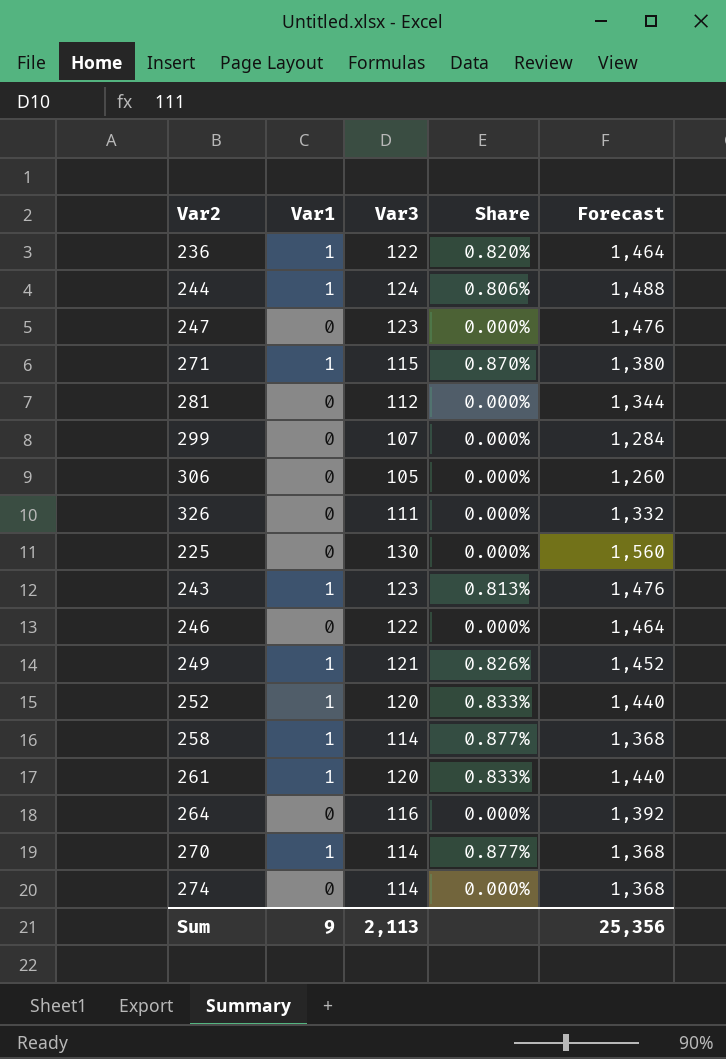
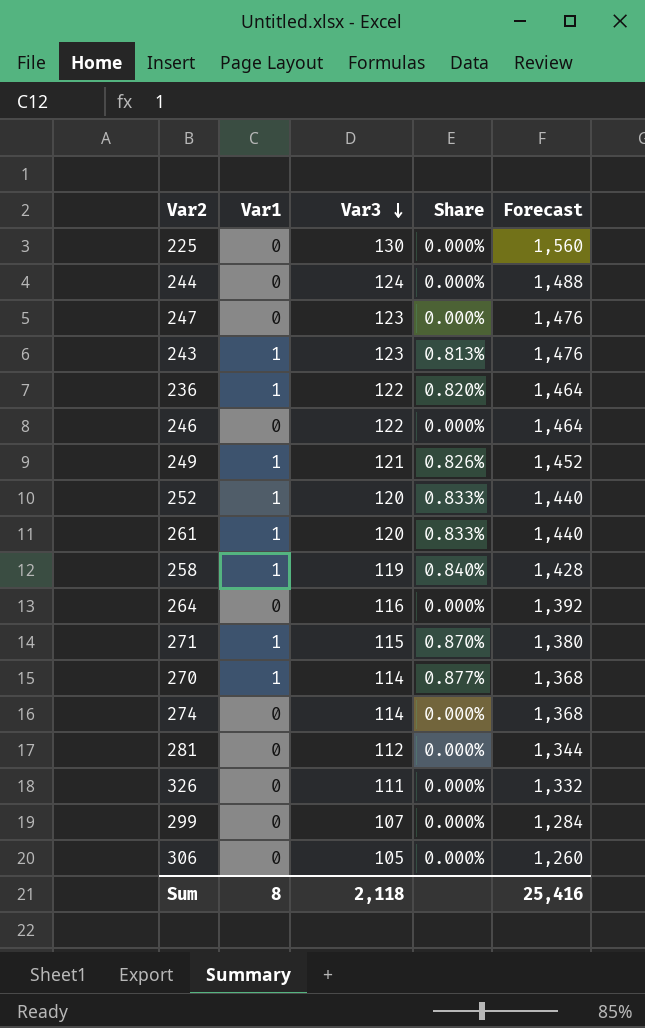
row order: none -> Var3 descending
244 | Var1: 1 -> 0
244 | Share: 0.806% -> 0.000%
258 | Var3: 114 -> 119
258 | Share: 0.877% -> 0.840%
258 | Forecast: 1,368 -> 1,428
Sum | Var1: 9 -> 8
Sum | Var3: 2,113 -> 2,118
Sum | Forecast: 25,356 -> 25,416

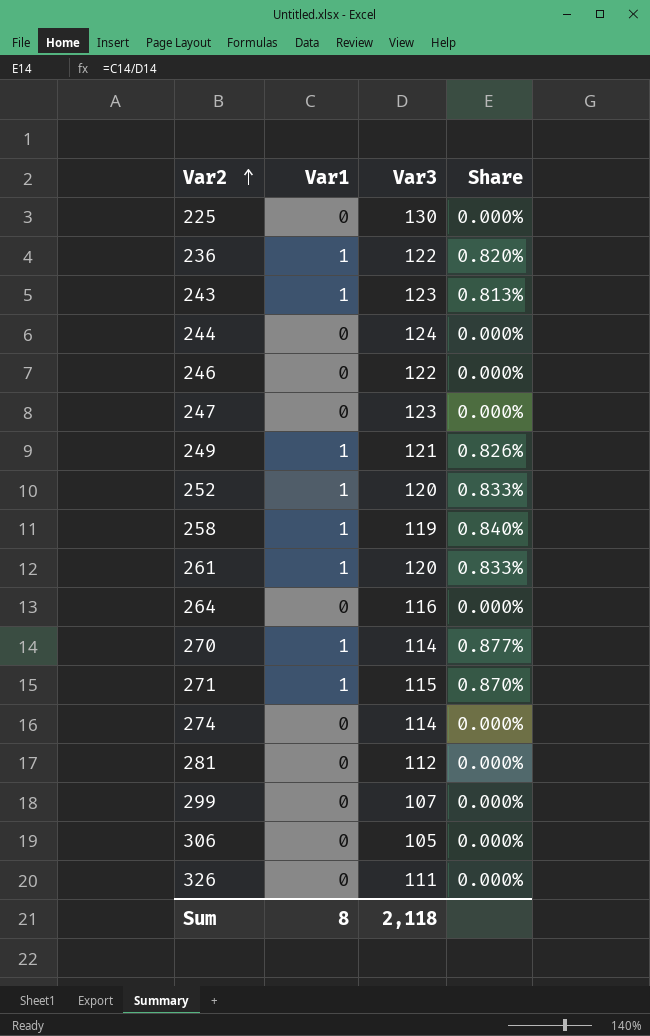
row order: Var3 descending -> Var2 ascending
column Forecast | formula: [Var3] * 12 -> none

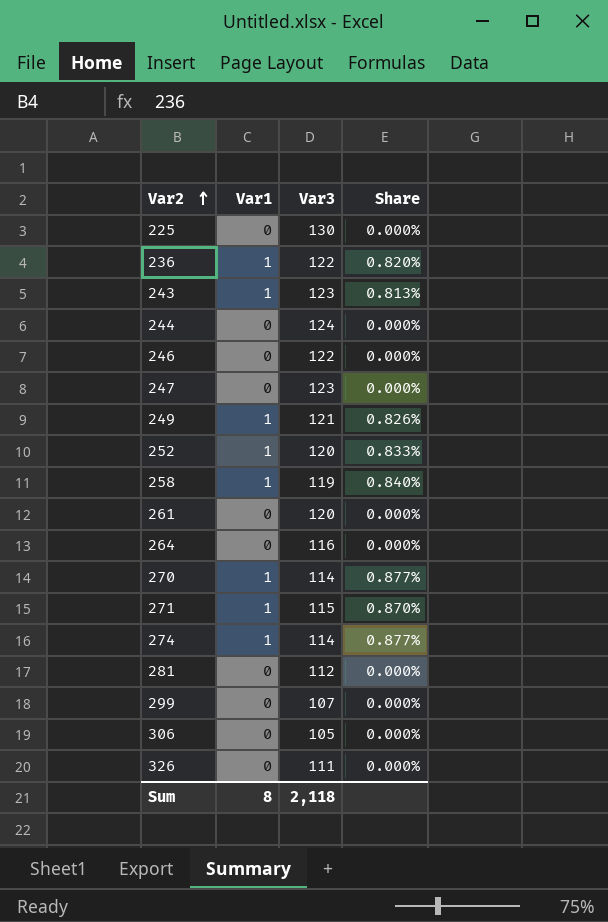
261 | Var1: 1 -> 0
261 | Share: 0.833% -> 0.000%
274 | Var1: 0 -> 1
274 | Share: 0.000% -> 0.877%

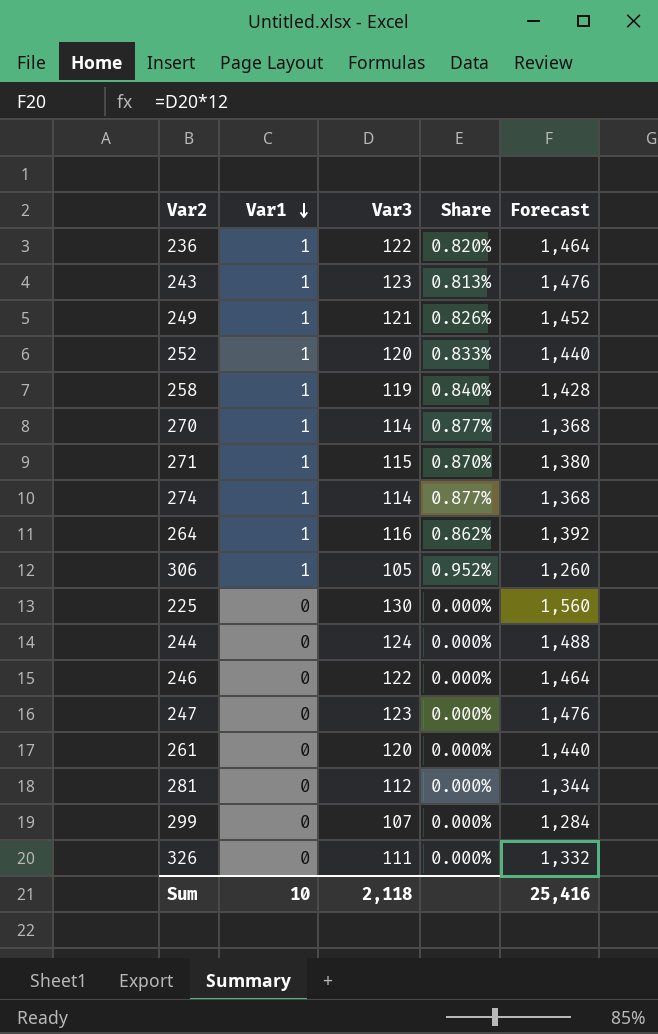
row order: Var2 ascending -> Var1 descending
column Forecast | formula: none -> [Var3] * 12
264 | Var1: 0 -> 1
264 | Share: 0.000% -> 0.862%
306 | Var1: 0 -> 1
306 | Share: 0.000% -> 0.952%
Sum | Var1: 8 -> 10

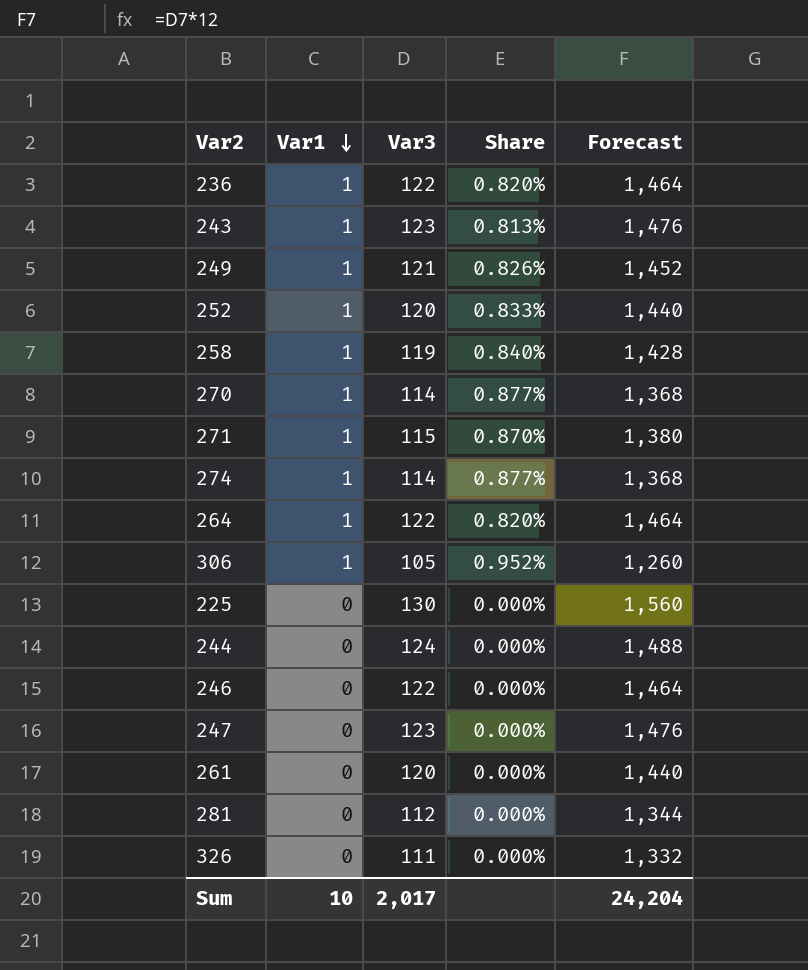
row 299: 0 | 107 | 0.000% | 1,284 -> none
264 | Var3: 116 -> 122
264 | Share: 0.862% -> 0.820%
264 | Forecast: 1,392 -> 1,464
Sum | Var3: 2,118 -> 2,017
Sum | Forecast: 25,416 -> 24,204

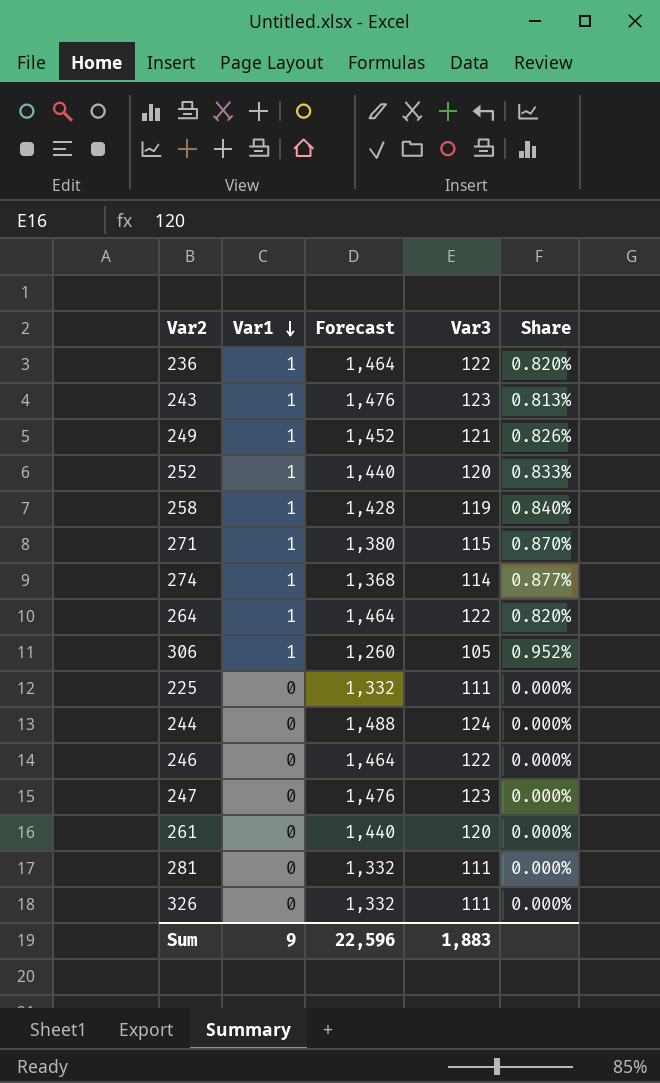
column Forecast | position: 5 -> 3
row 270: 1 | 114 | 0.877% | 1,368 -> none
225 | Forecast: 1,560 -> 1,332
225 | Var3: 130 -> 111
281 | Forecast: 1,344 -> 1,332
281 | Var3: 112 -> 111
Sum | Var1: 10 -> 9
Sum | Forecast: 24,204 -> 22,596
Sum | Var3: 2,017 -> 1,883

